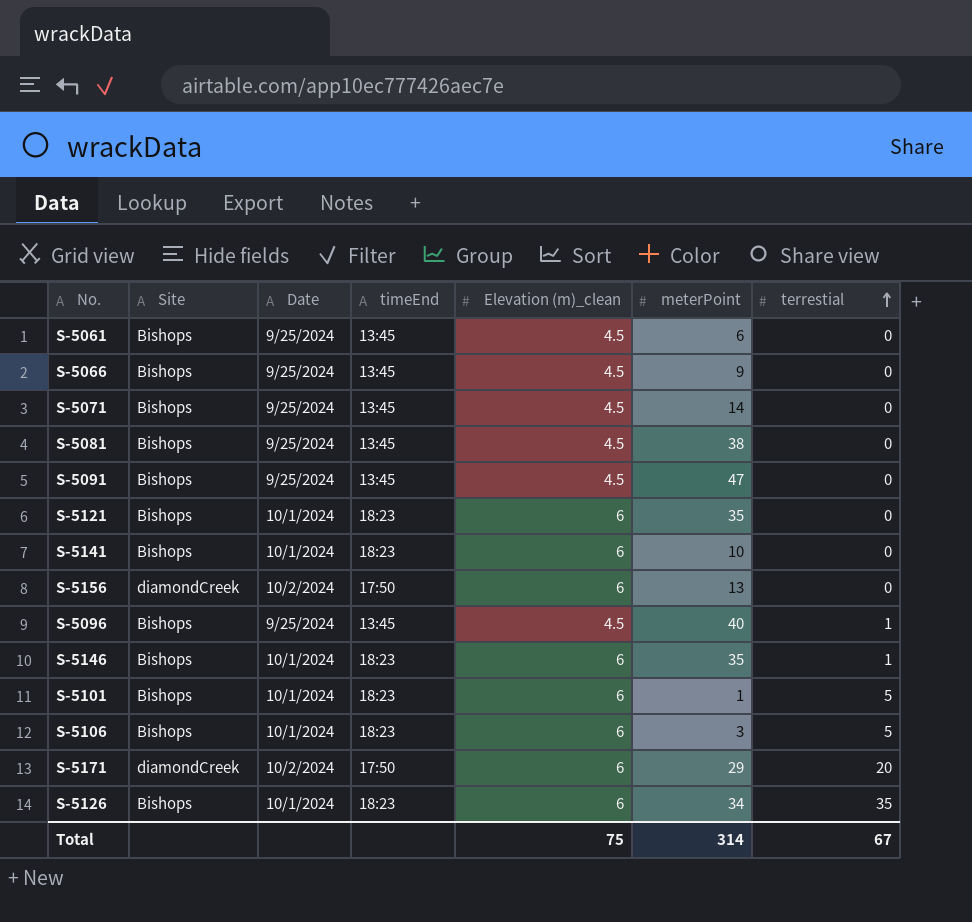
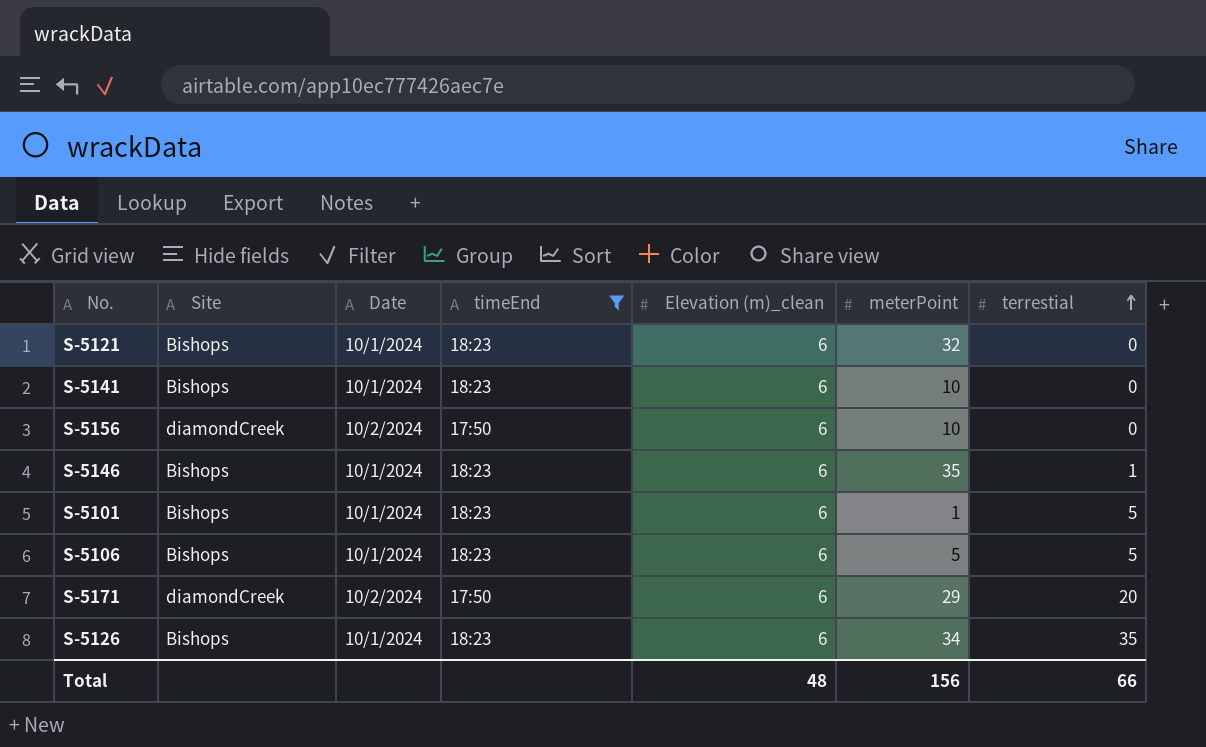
filter: none -> timeEnd != 13:45
S-5121 | meterPoint: 35 -> 32
S-5156 | meterPoint: 13 -> 10
S-5106 | meterPoint: 3 -> 5
Total | Elevation (m)_clean: 75 -> 48
Total | meterPoint: 314 -> 156
Total | terrestial: 67 -> 66

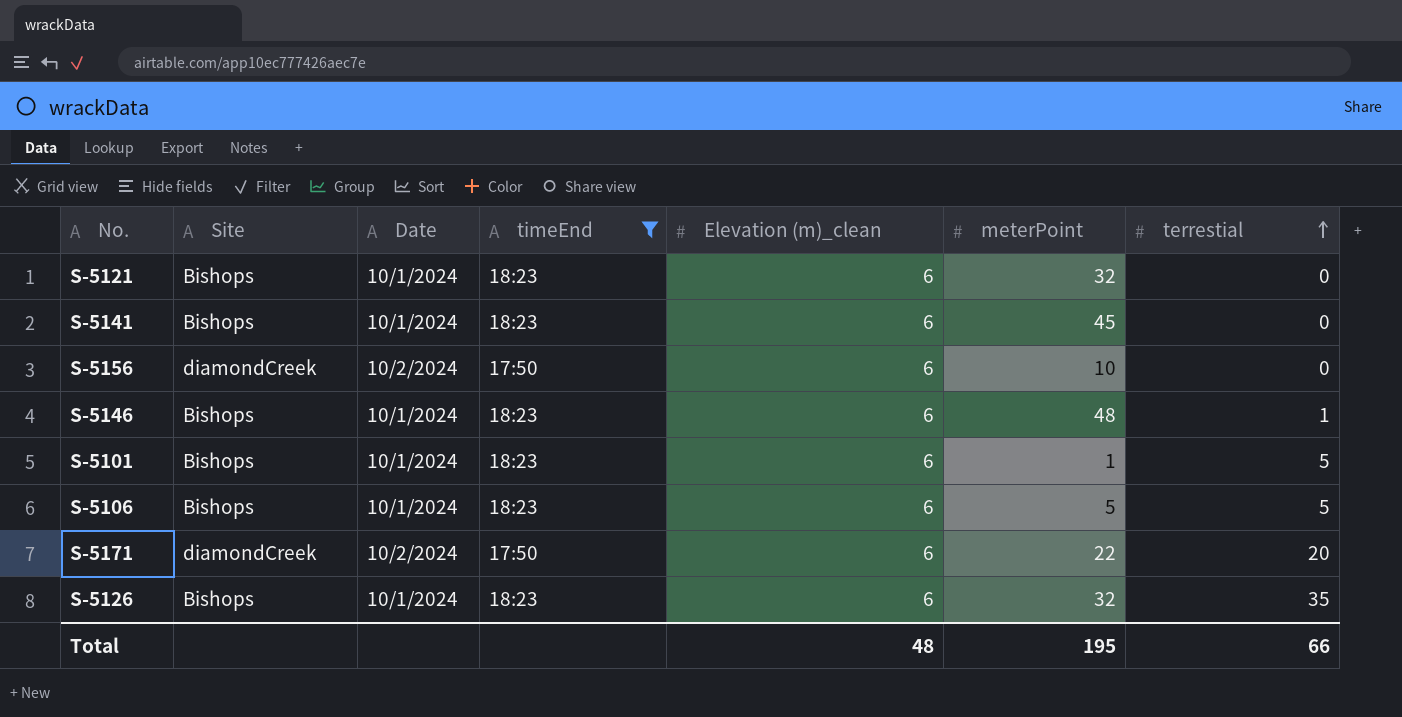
S-5141 | meterPoint: 10 -> 45
S-5146 | meterPoint: 35 -> 48
S-5171 | meterPoint: 29 -> 22
S-5126 | meterPoint: 34 -> 32
Total | meterPoint: 156 -> 195

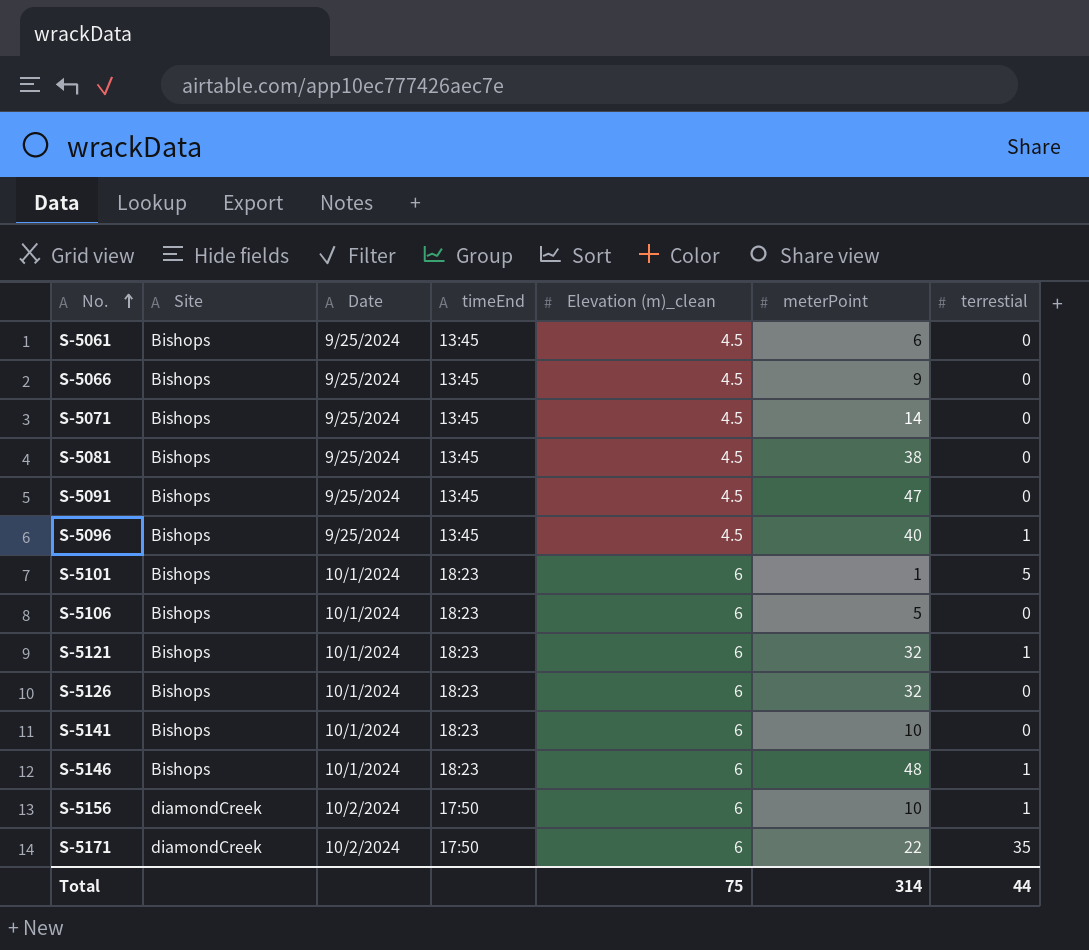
filter: timeEnd != 13:45 -> none
row order: terrestial ascending -> No. ascending
S-5106 | terrestial: 5 -> 0
S-5121 | terrestial: 0 -> 1
S-5126 | terrestial: 35 -> 0
S-5141 | meterPoint: 45 -> 10
S-5156 | terrestial: 0 -> 1
S-5171 | terrestial: 20 -> 35
Total | Elevation (m)_clean: 48 -> 75
Total | meterPoint: 195 -> 314
Total | terrestial: 66 -> 44

